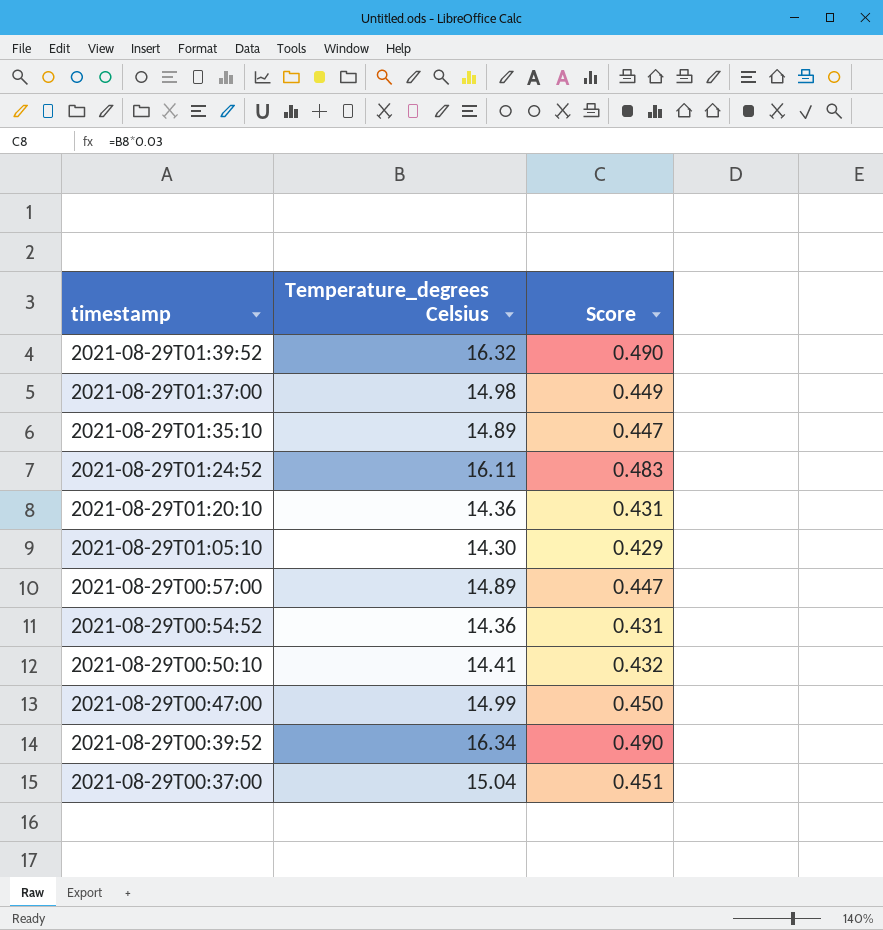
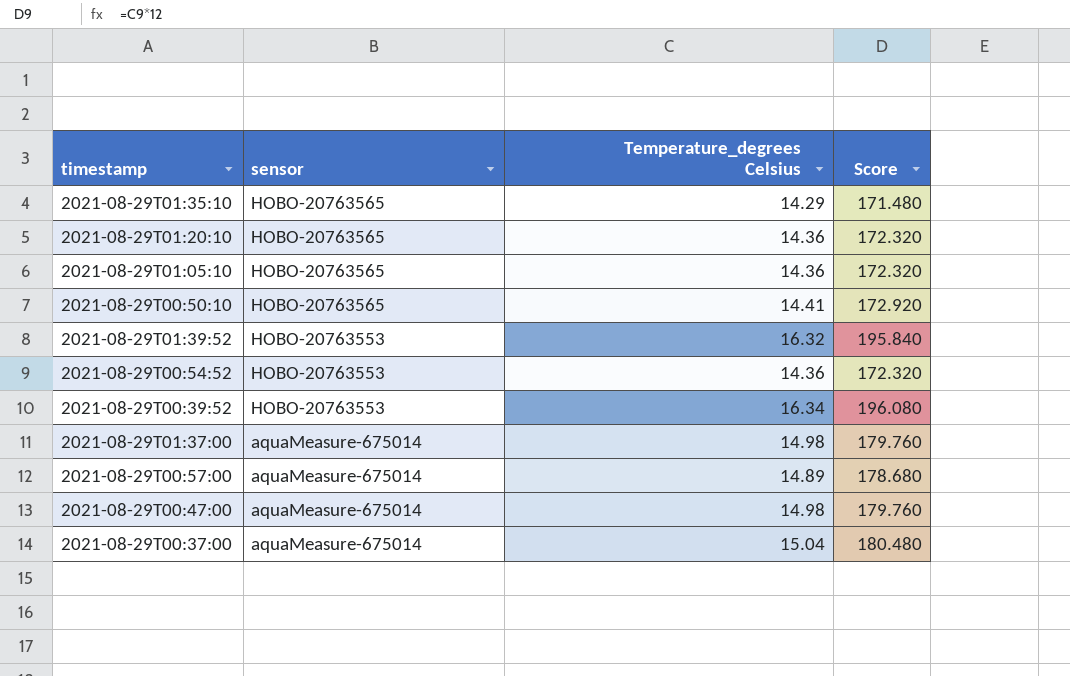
row order: timestamp descending -> sensor descending
column sensor | position: none -> 2
column Score | formula: [Temperature_degrees Celsius] * 0.03 -> [Temperature_degrees Celsius] * 12
row 2021-08-29T01:24:52: 16.11 | 0.483 -> none
2021-08-29T01:35:10 | Temperature_degrees Celsius: 14.89 -> 14.29
2021-08-29T01:05:10 | Temperature_degrees Celsius: 14.30 -> 14.36
2021-08-29T00:47:00 | Temperature_degrees Celsius: 14.99 -> 14.98

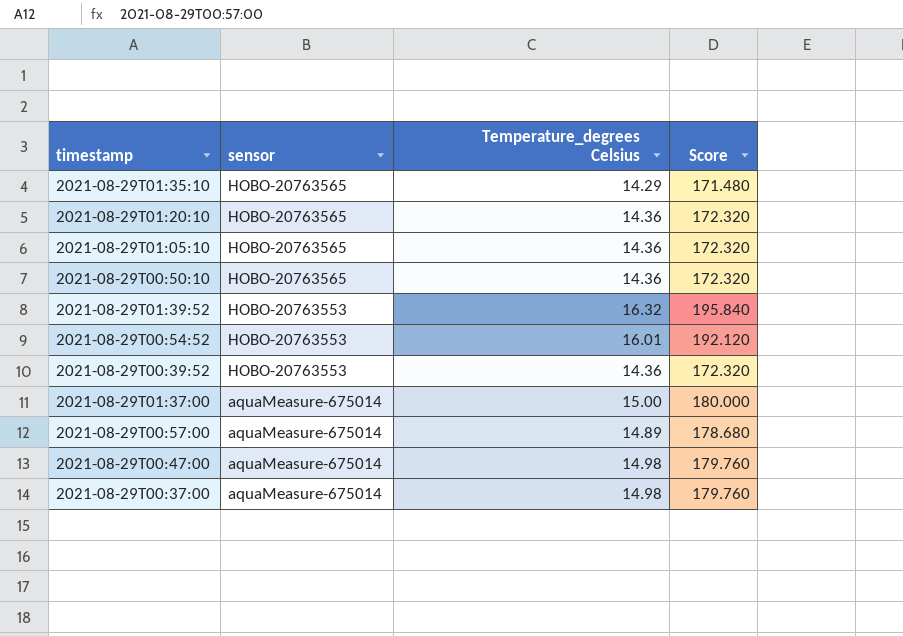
2021-08-29T00:50:10 | Temperature_degrees Celsius: 14.41 -> 14.36
2021-08-29T00:50:10 | Score: 172.920 -> 172.320
2021-08-29T00:54:52 | Temperature_degrees Celsius: 14.36 -> 16.01
2021-08-29T00:54:52 | Score: 172.320 -> 192.120
2021-08-29T00:39:52 | Temperature_degrees Celsius: 16.34 -> 14.36
2021-08-29T00:39:52 | Score: 196.080 -> 172.320
2021-08-29T01:37:00 | Temperature_degrees Celsius: 14.98 -> 15.00
2021-08-29T01:37:00 | Score: 179.760 -> 180.000
2021-08-29T00:37:00 | Temperature_degrees Celsius: 15.04 -> 14.98
2021-08-29T00:37:00 | Score: 180.480 -> 179.760

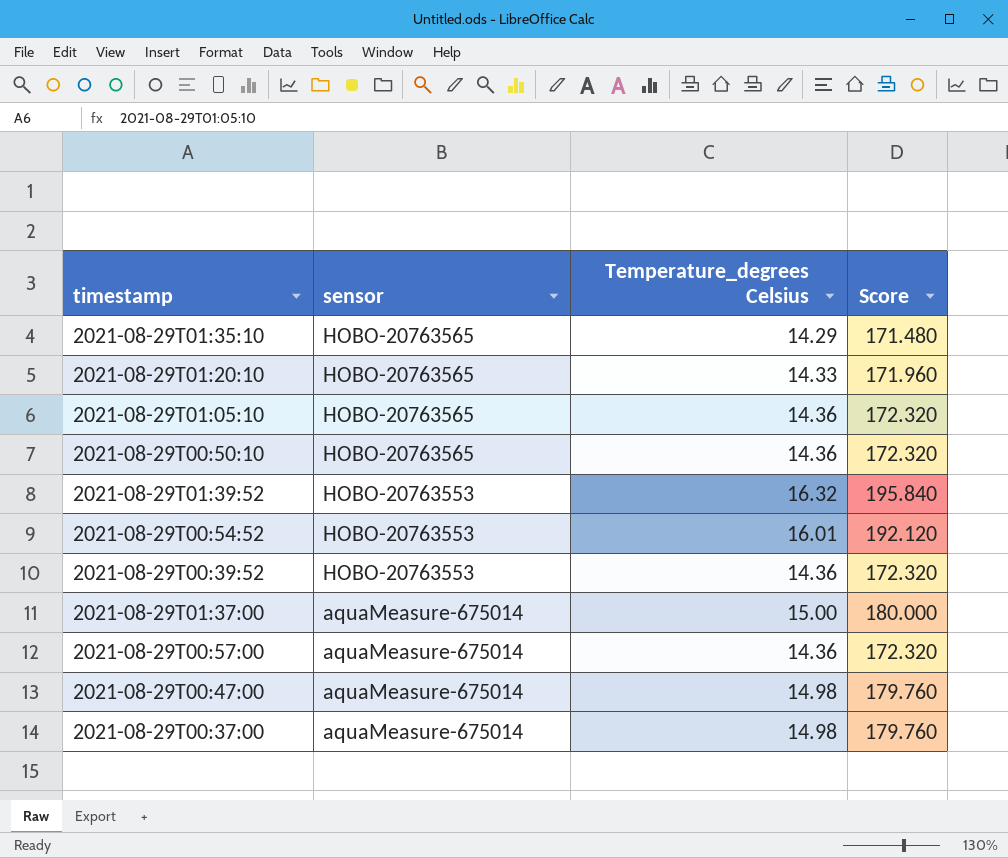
2021-08-29T01:20:10 | Temperature_degrees Celsius: 14.36 -> 14.33
2021-08-29T01:20:10 | Score: 172.320 -> 171.960
2021-08-29T00:57:00 | Temperature_degrees Celsius: 14.89 -> 14.36
2021-08-29T00:57:00 | Score: 178.680 -> 172.320

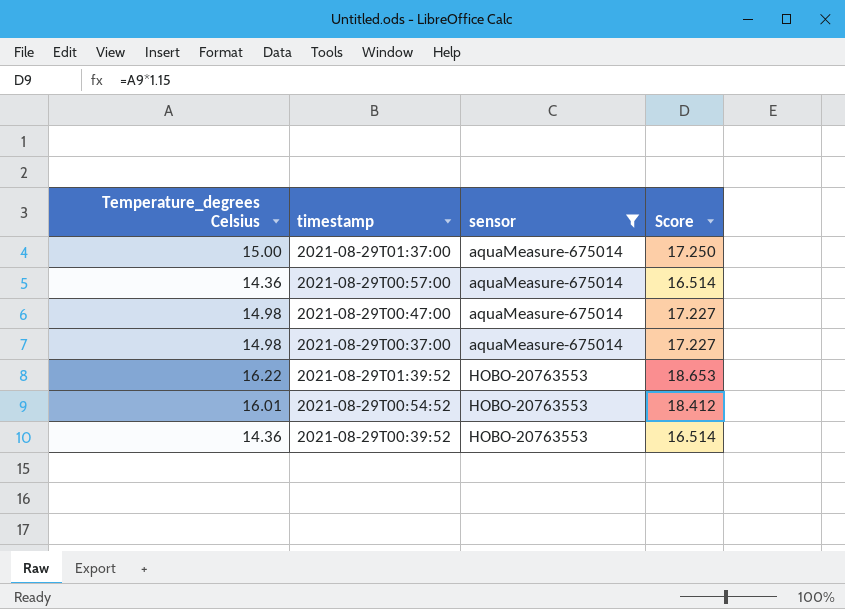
filter: none -> sensor != HOBO-20763565
row order: sensor descending -> sensor ascending
column Temperature_degrees Celsius | position: 3 -> 1
column Score | formula: [Temperature_degrees Celsius] * 12 -> [Temperature_degrees Celsius] * 1.15
2021-08-29T01:39:52 | Temperature_degrees Celsius: 16.32 -> 16.22

